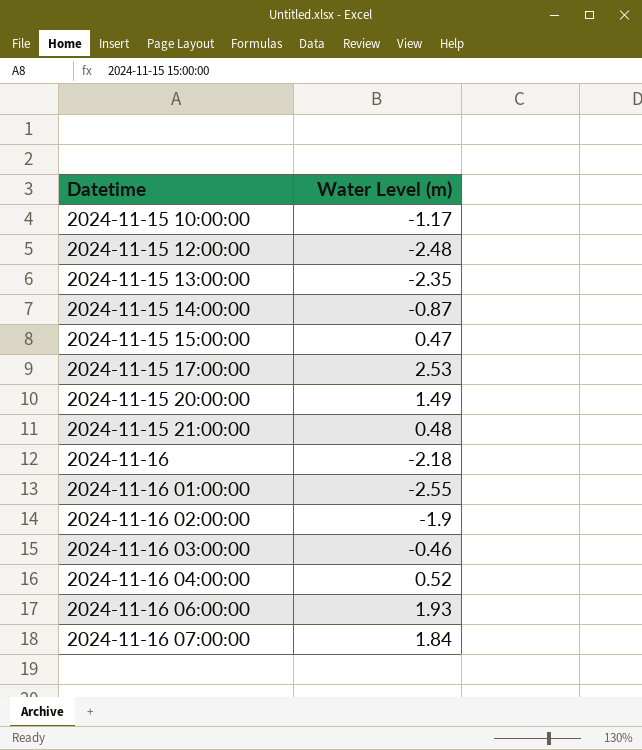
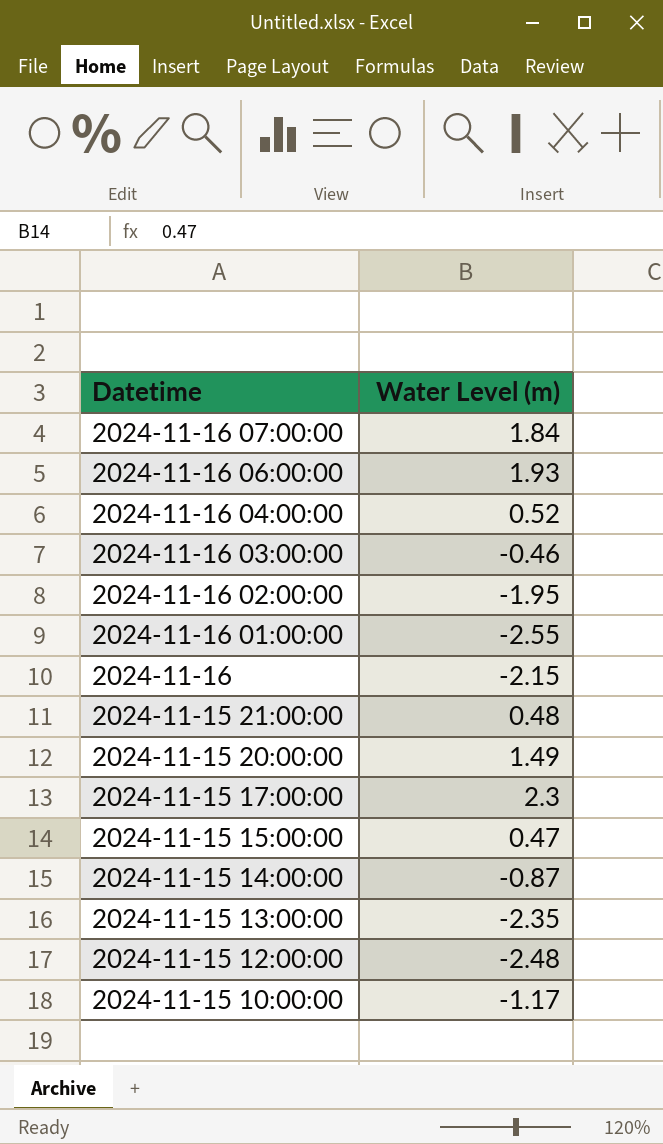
row order: Datetime ascending -> Datetime descending
2024-11-16 02:00:00 | Water Level (m): -1.9 -> -1.95
2024-11-16 | Water Level (m): -2.18 -> -2.15
2024-11-15 17:00:00 | Water Level (m): 2.53 -> 2.3

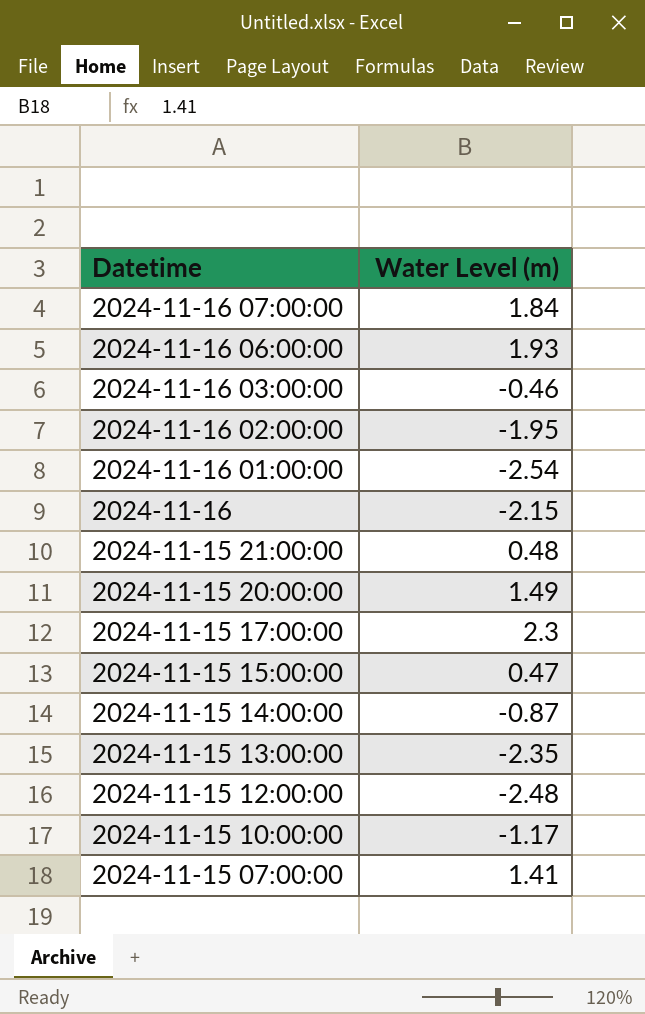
row 2024-11-16 04:00:00: 0.52 -> none
2024-11-16 01:00:00 | Water Level (m): -2.55 -> -2.54
row 2024-11-15 07:00:00: none -> 1.41

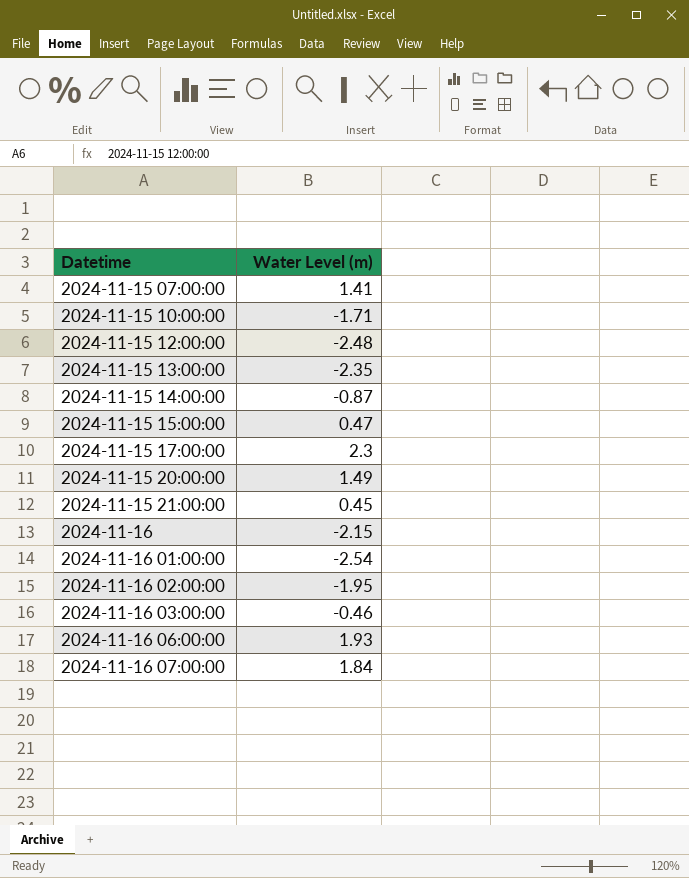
row order: Datetime descending -> Datetime ascending
2024-11-15 10:00:00 | Water Level (m): -1.17 -> -1.71
2024-11-15 21:00:00 | Water Level (m): 0.48 -> 0.45

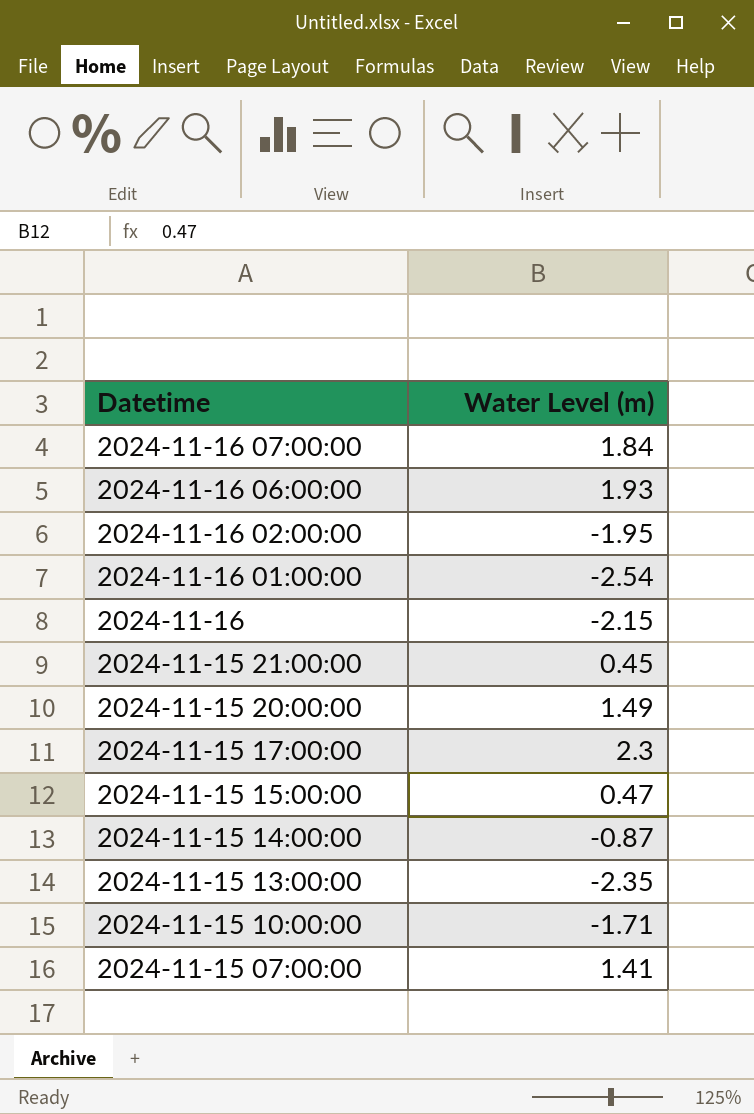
row order: Datetime ascending -> Datetime descending
row 2024-11-15 12:00:00: -2.48 -> none
row 2024-11-16 03:00:00: -0.46 -> none

